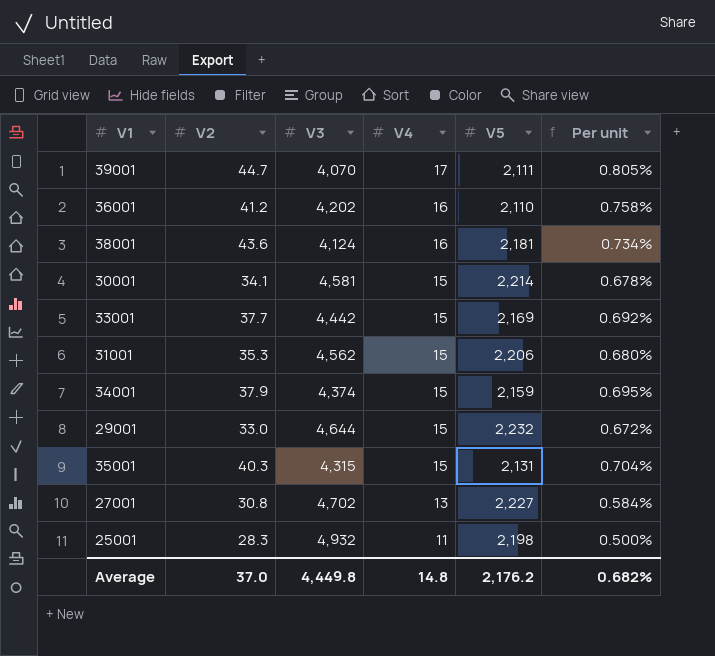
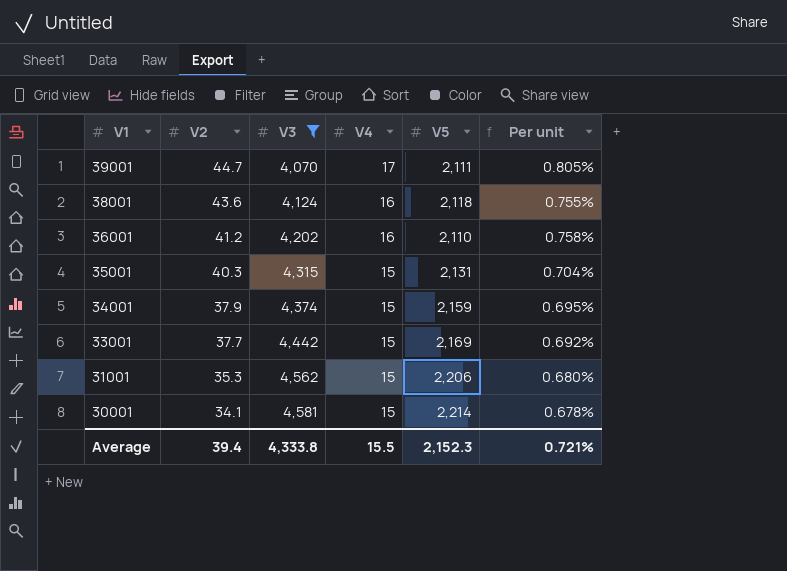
filter: none -> V3 <= 4,581
row order: V4 descending -> V1 descending
38001 | V5: 2,181 -> 2,118
38001 | Per unit: 0.734% -> 0.755%
Average | V2: 37.0 -> 39.4
Average | V3: 4,449.8 -> 4,333.8
Average | V4: 14.8 -> 15.5
Average | V5: 2,176.2 -> 2,152.3
Average | Per unit: 0.682% -> 0.721%

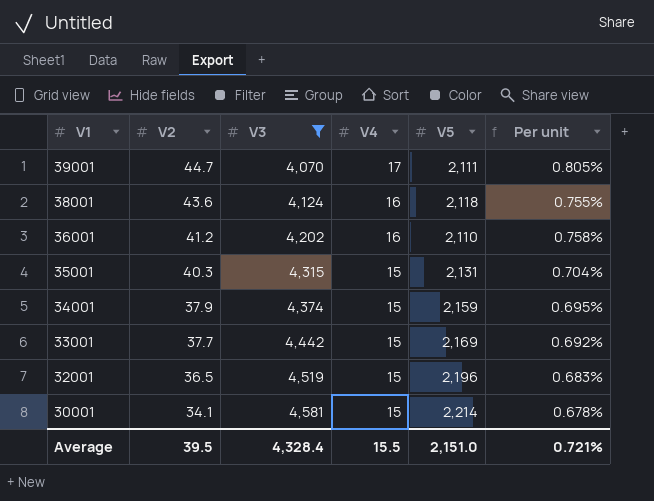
row 31001: 35.3 | 4,562 | 15 | 2,206 | 0.680% -> none
row 32001: none -> 36.5 | 4,519 | 15 | 2,196 | 0.683%
Average | V2: 39.4 -> 39.5
Average | V3: 4,333.8 -> 4,328.4
Average | V5: 2,152.3 -> 2,151.0

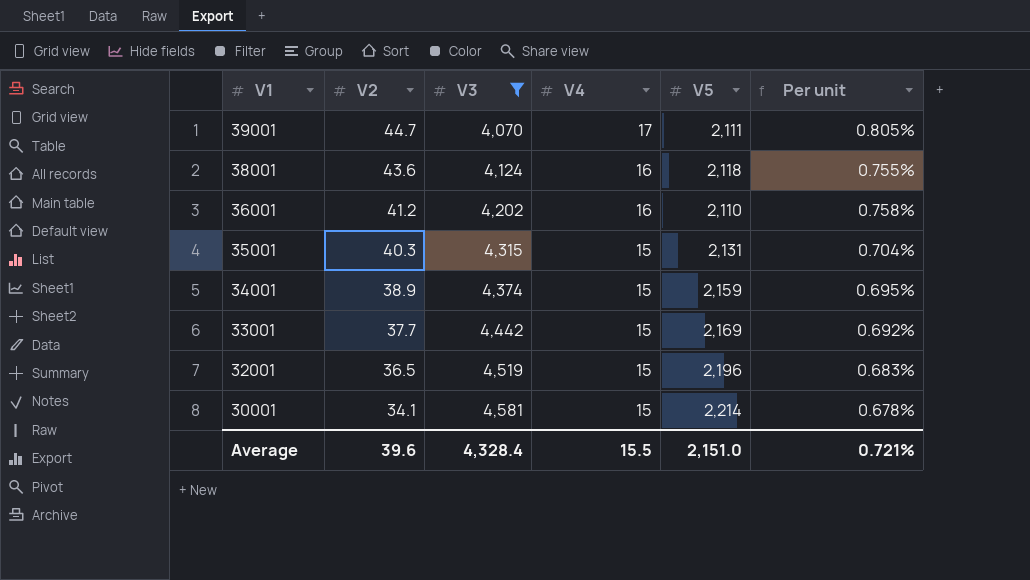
34001 | V2: 37.9 -> 38.9
Average | V2: 39.5 -> 39.6

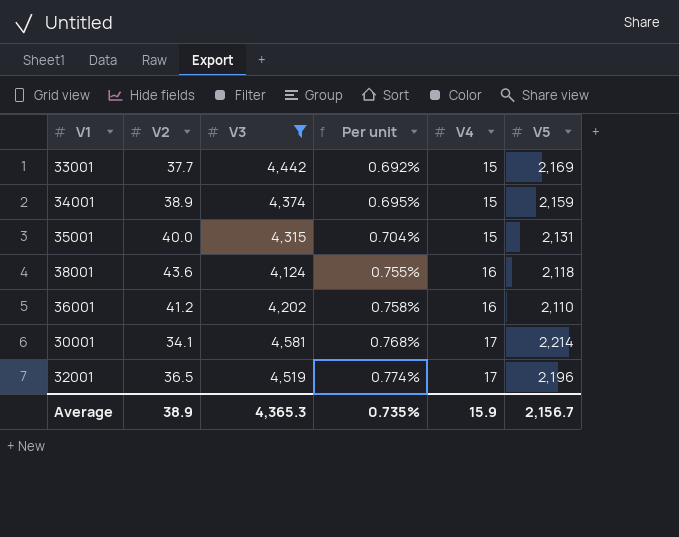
row order: V1 descending -> Per unit ascending
column Per unit | position: 6 -> 4
row 39001: 44.7 | 4,070 | 17 | 2,111 | 0.805% -> none
35001 | V2: 40.3 -> 40.0
30001 | Per unit: 0.678% -> 0.768%
30001 | V4: 15 -> 17
32001 | Per unit: 0.683% -> 0.774%
32001 | V4: 15 -> 17
Average | V2: 39.6 -> 38.9
Average | V3: 4,328.4 -> 4,365.3
Average | Per unit: 0.721% -> 0.735%
Average | V4: 15.5 -> 15.9
Average | V5: 2,151.0 -> 2,156.7

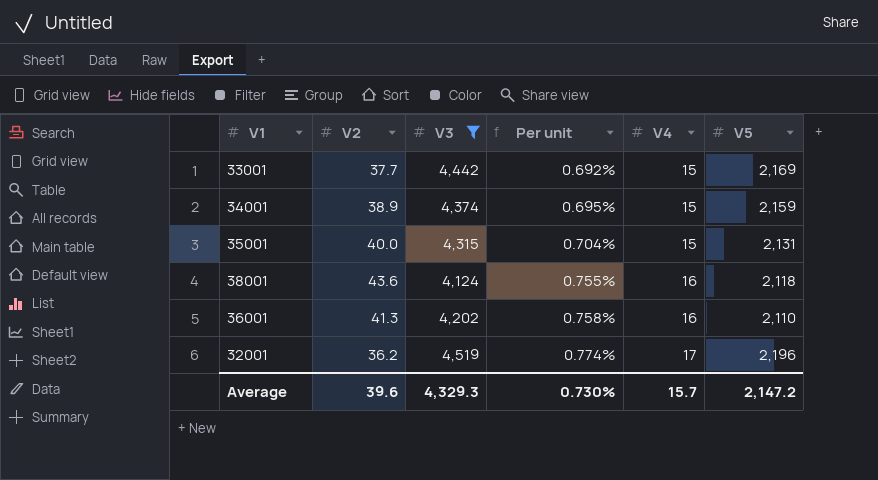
row 30001: 34.1 | 4,581 | 0.768% | 17 | 2,214 -> none
36001 | V2: 41.2 -> 41.3
32001 | V2: 36.5 -> 36.2
Average | V2: 38.9 -> 39.6
Average | V3: 4,365.3 -> 4,329.3
Average | Per unit: 0.735% -> 0.730%
Average | V4: 15.9 -> 15.7
Average | V5: 2,156.7 -> 2,147.2

